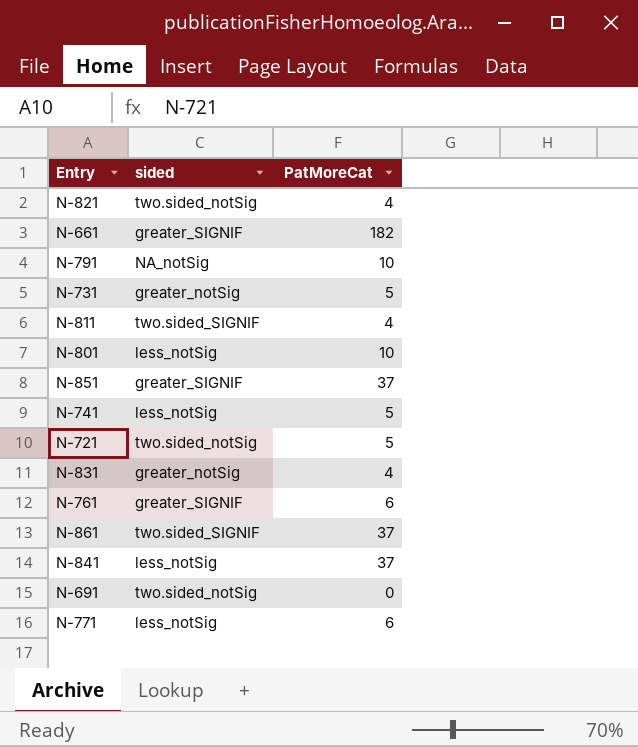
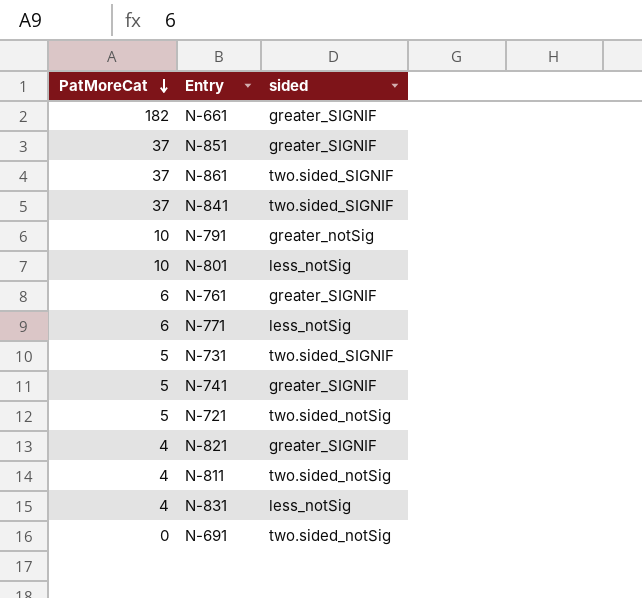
row order: none -> PatMoreCat descending
column PatMoreCat | position: 3 -> 1
N-841 | sided: less_notSig -> two.sided_SIGNIF
N-791 | sided: NA_notSig -> greater_notSig
N-731 | sided: greater_notSig -> two.sided_SIGNIF
N-741 | sided: less_notSig -> greater_SIGNIF
N-821 | sided: two.sided_notSig -> greater_SIGNIF
N-811 | sided: two.sided_SIGNIF -> two.sided_notSig
N-831 | sided: greater_notSig -> less_notSig

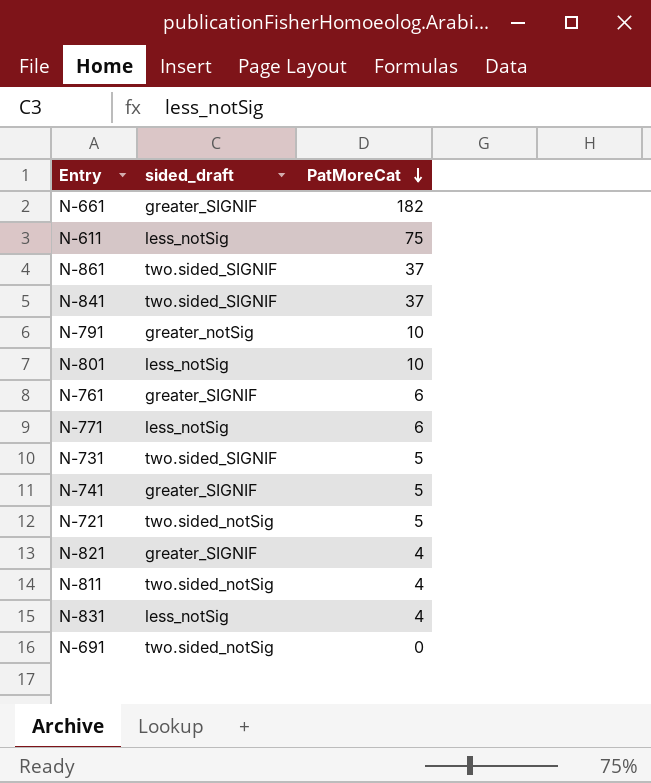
column name: sided -> sided_draft
column PatMoreCat | position: 1 -> 3
row N-851: 37 | greater_SIGNIF -> none
row N-611: none -> less_notSig | 75

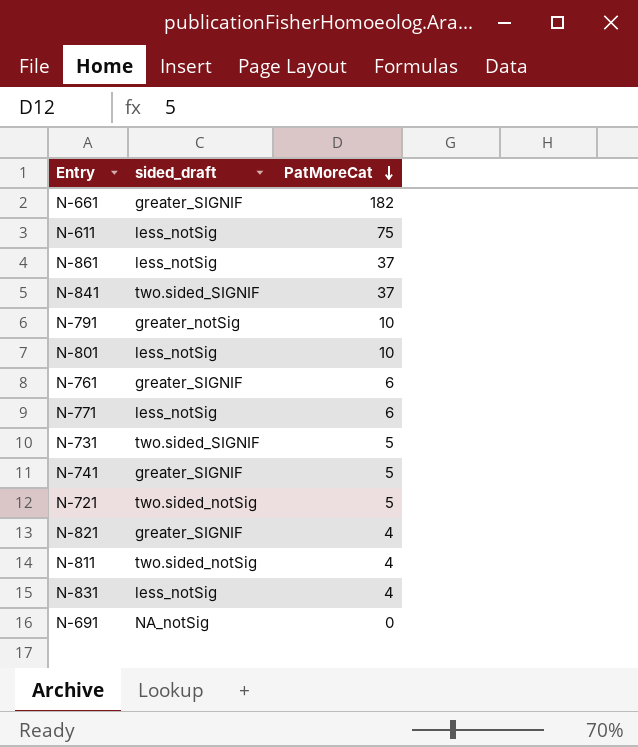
N-861 | sided_draft: two.sided_SIGNIF -> less_notSig
N-691 | sided_draft: two.sided_notSig -> NA_notSig

